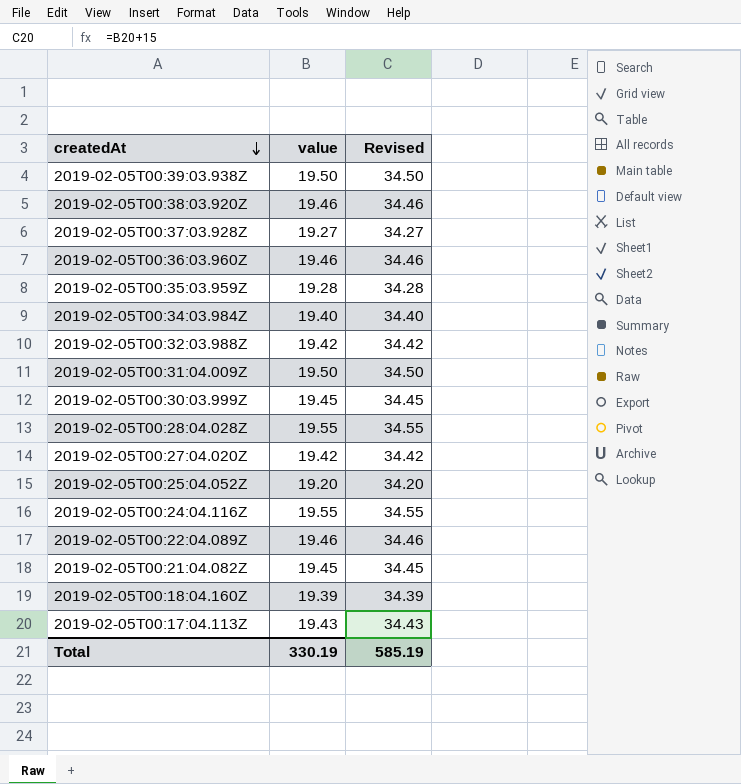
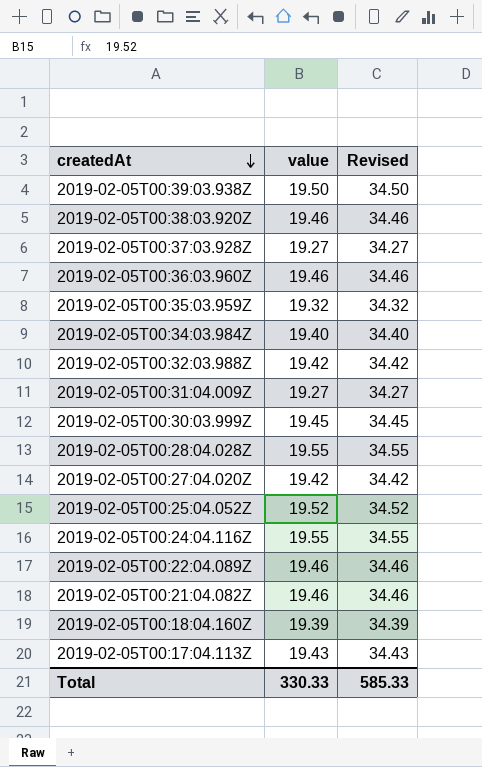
2019-02-05T00:35:03.959Z | value: 19.28 -> 19.32
2019-02-05T00:35:03.959Z | Revised: 34.28 -> 34.32
2019-02-05T00:31:04.009Z | value: 19.50 -> 19.27
2019-02-05T00:31:04.009Z | Revised: 34.50 -> 34.27
2019-02-05T00:25:04.052Z | value: 19.20 -> 19.52
2019-02-05T00:25:04.052Z | Revised: 34.20 -> 34.52
2019-02-05T00:21:04.082Z | value: 19.45 -> 19.46
2019-02-05T00:21:04.082Z | Revised: 34.45 -> 34.46
Total | value: 330.19 -> 330.33
Total | Revised: 585.19 -> 585.33

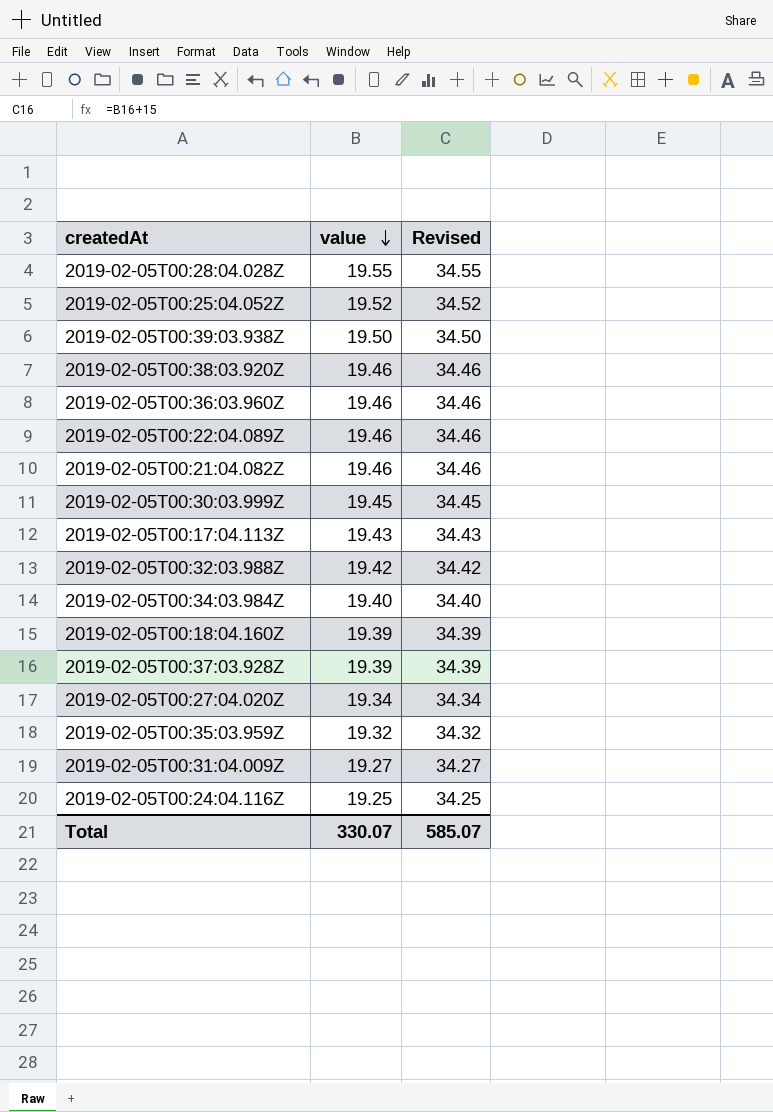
row order: createdAt descending -> value descending
2019-02-05T00:37:03.928Z | value: 19.27 -> 19.39
2019-02-05T00:37:03.928Z | Revised: 34.27 -> 34.39
2019-02-05T00:27:04.020Z | value: 19.42 -> 19.34
2019-02-05T00:27:04.020Z | Revised: 34.42 -> 34.34
2019-02-05T00:24:04.116Z | value: 19.55 -> 19.25
2019-02-05T00:24:04.116Z | Revised: 34.55 -> 34.25
Total | value: 330.33 -> 330.07
Total | Revised: 585.33 -> 585.07

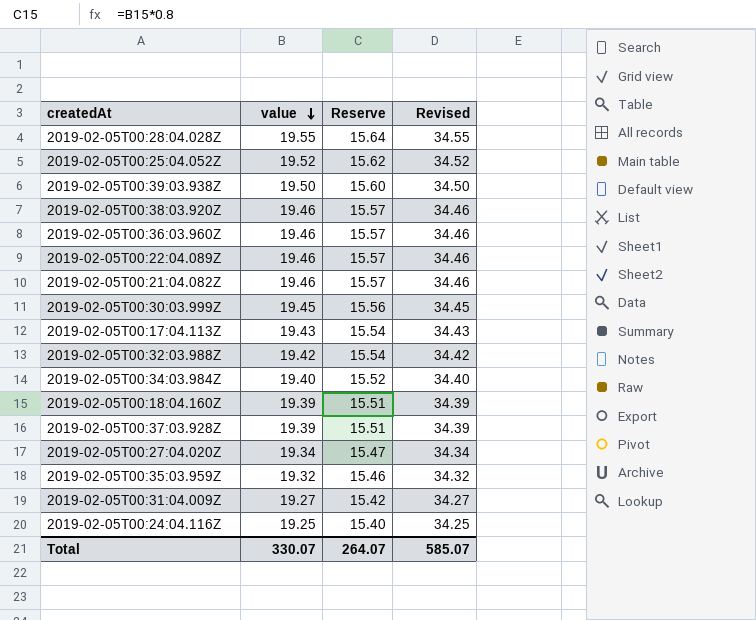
column Reserve | formula: none -> [value] * 0.8

